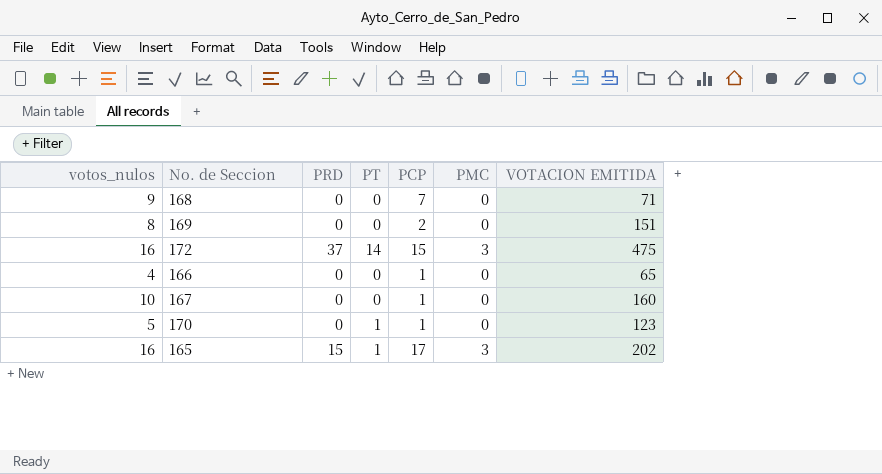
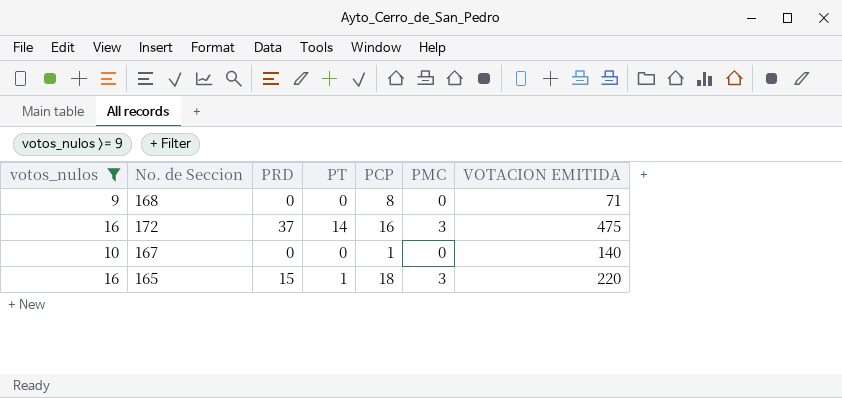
filter: none -> votos_nulos >= 9
168 | PCP: 7 -> 8
172 | PCP: 15 -> 16
167 | VOTACION EMITIDA: 160 -> 140
165 | PCP: 17 -> 18
165 | VOTACION EMITIDA: 202 -> 220

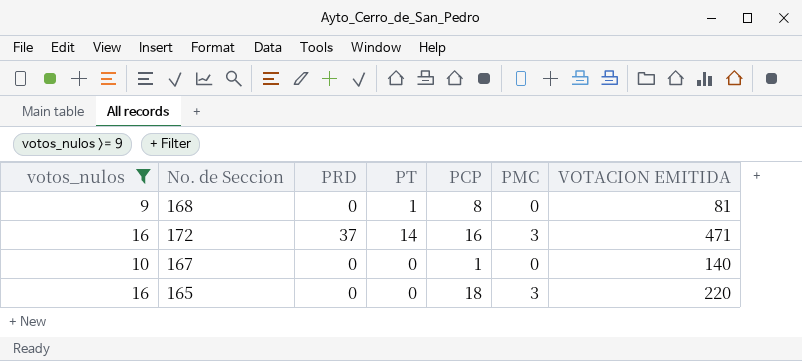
168 | PT: 0 -> 1
168 | VOTACION EMITIDA: 71 -> 81
172 | VOTACION EMITIDA: 475 -> 471
165 | PRD: 15 -> 0
165 | PT: 1 -> 0

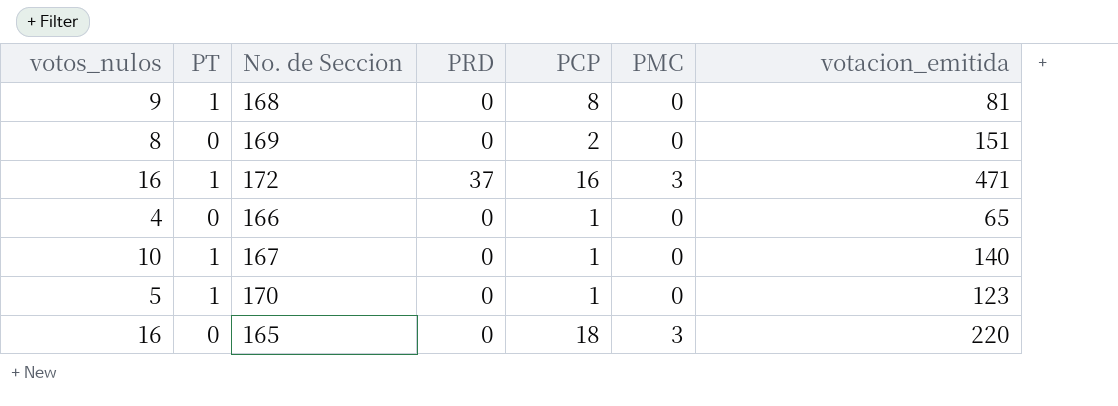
filter: votos_nulos >= 9 -> none
column PT | position: 4 -> 2
column name: VOTACION EMITIDA -> votacion_emitida
172 | PT: 14 -> 1
167 | PT: 0 -> 1

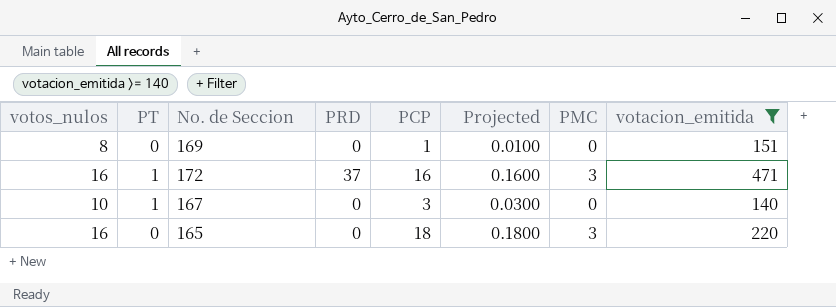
filter: none -> votacion_emitida >= 140
column Projected | formula: none -> [PCP] * 0.01
169 | PCP: 2 -> 1
167 | PCP: 1 -> 3

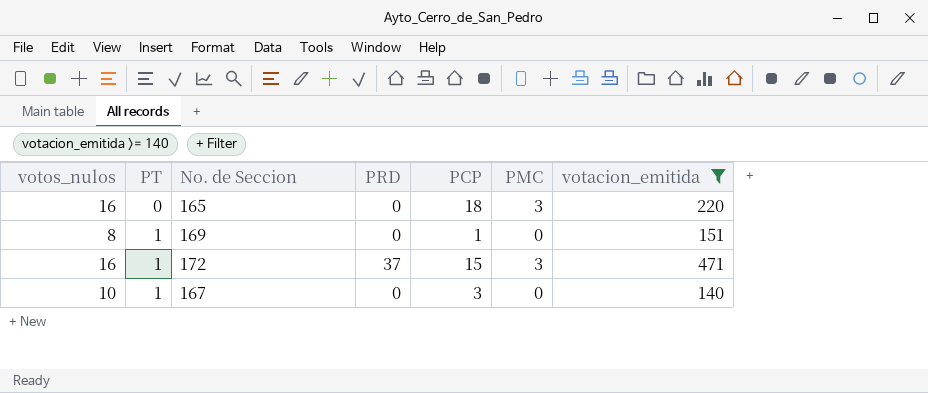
row order: none -> PT ascending
column Projected | formula: [PCP] * 0.01 -> none
169 | PT: 0 -> 1
172 | PCP: 16 -> 15

